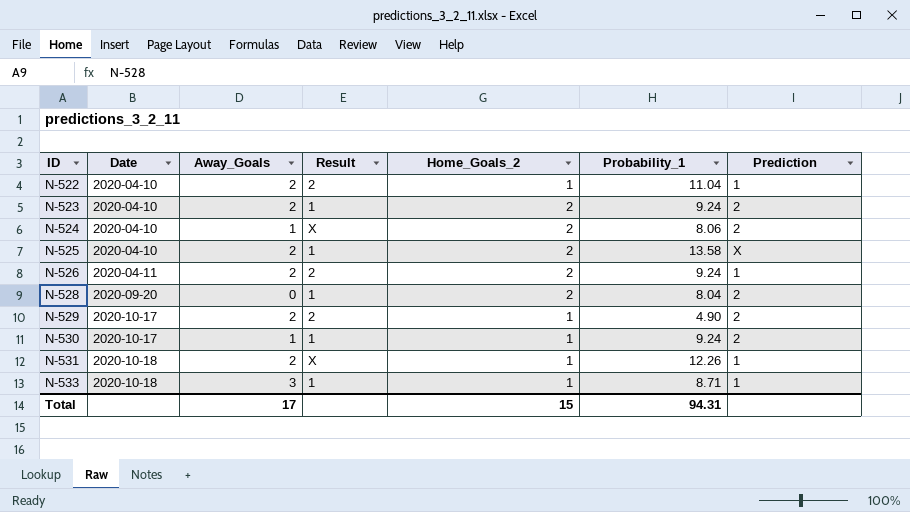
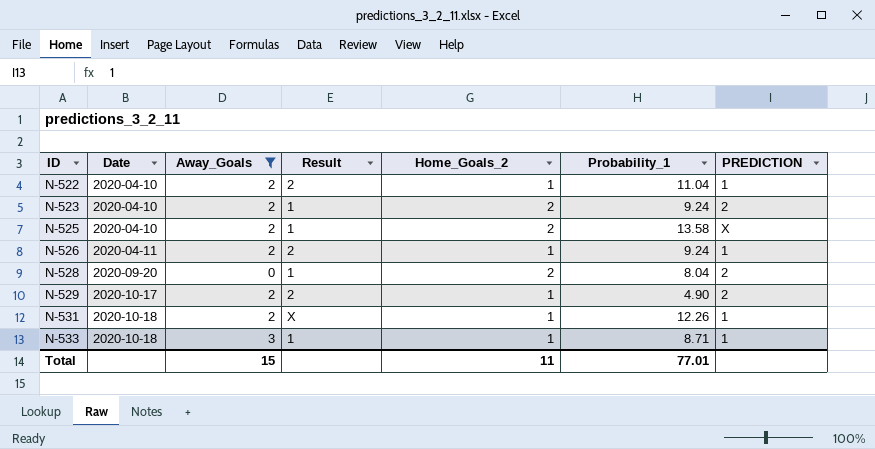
filter: none -> Away_Goals != 1
column name: Prediction -> PREDICTION
N-526 | Home_Goals_2: 2 -> 1
Total | Away_Goals: 17 -> 15
Total | Home_Goals_2: 15 -> 11
Total | Probability_1: 94.31 -> 77.01

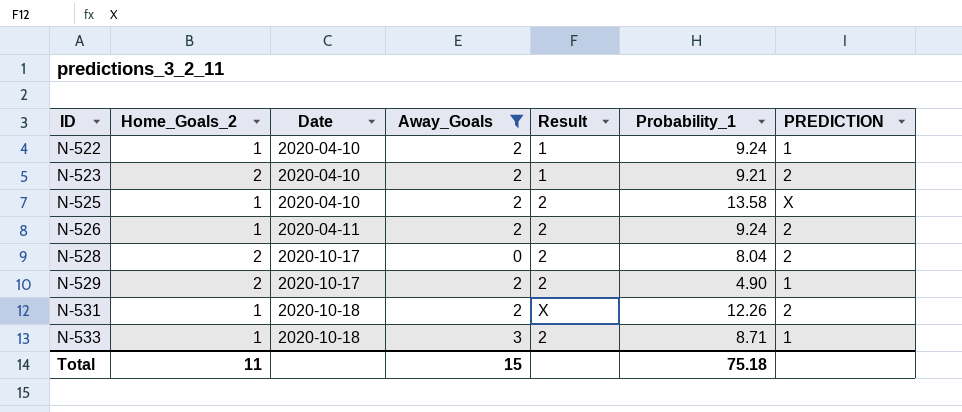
column Home_Goals_2 | position: 5 -> 2
N-522 | Result: 2 -> 1
N-522 | Probability_1: 11.04 -> 9.24
N-523 | Probability_1: 9.24 -> 9.21
N-525 | Home_Goals_2: 2 -> 1
N-525 | Result: 1 -> 2
N-526 | PREDICTION: 1 -> 2
N-528 | Date: 2020-09-20 -> 2020-10-17
N-528 | Result: 1 -> 2
N-529 | Home_Goals_2: 1 -> 2
N-529 | PREDICTION: 2 -> 1
N-531 | PREDICTION: 1 -> 2
N-533 | Result: 1 -> 2
Total | Probability_1: 77.01 -> 75.18

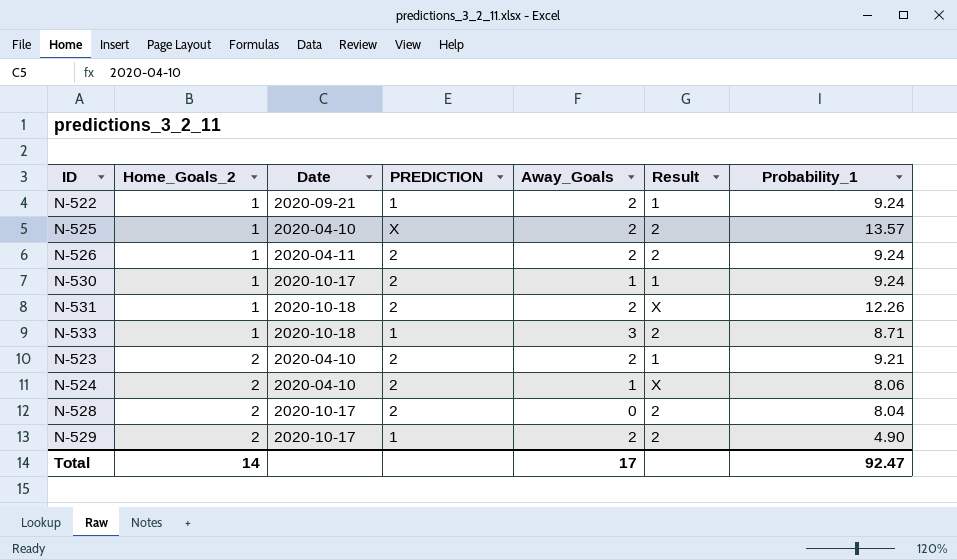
filter: Away_Goals != 1 -> none
row order: ID ascending -> Home_Goals_2 ascending
column PREDICTION | position: 7 -> 4
N-522 | Date: 2020-04-10 -> 2020-09-21
N-525 | Probability_1: 13.58 -> 13.57
Total | Home_Goals_2: 11 -> 14
Total | Away_Goals: 15 -> 17
Total | Probability_1: 75.18 -> 92.47

